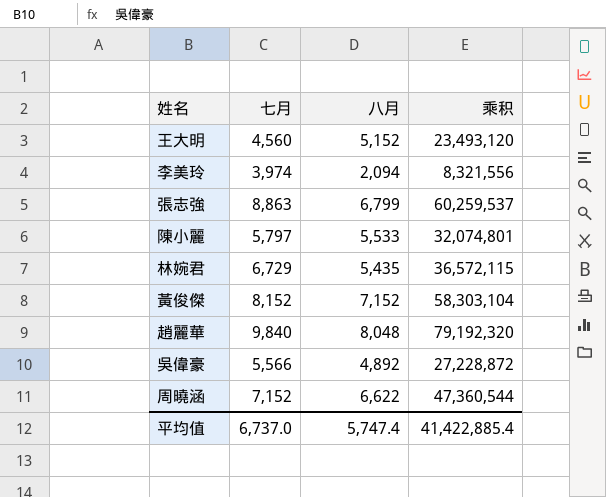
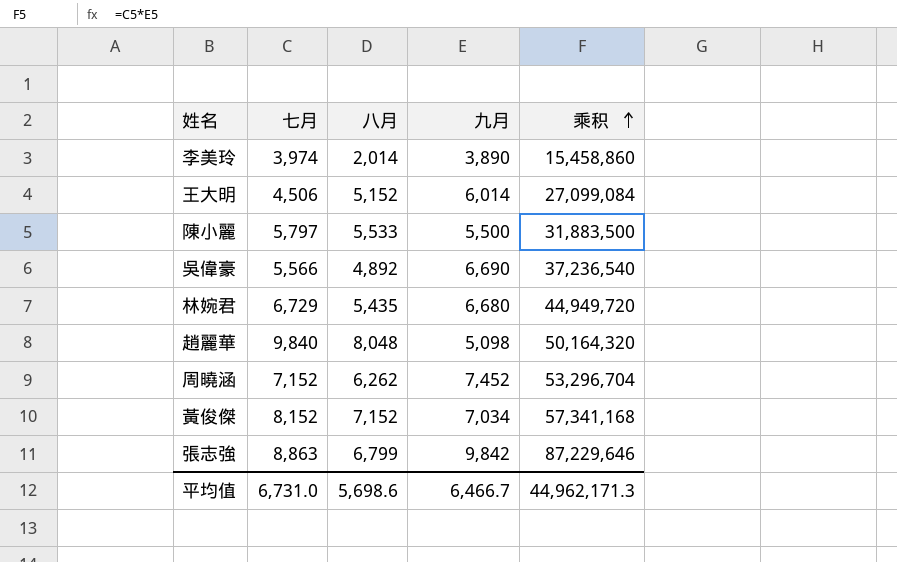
row order: none -> 乘积 ascending
column 九月 | position: none -> 4
column 乘积 | formula: [七月] * [八月] -> [七月] * [九月]
李美玲 | 八月: 2,094 -> 2,014
王大明 | 七月: 4,560 -> 4,506
周曉涵 | 八月: 6,622 -> 6,262
平均值 | 七月: 6,737.0 -> 6,731.0
平均值 | 八月: 5,747.4 -> 5,698.6
平均值 | 乘积: 41,422,885.4 -> 44,962,171.3

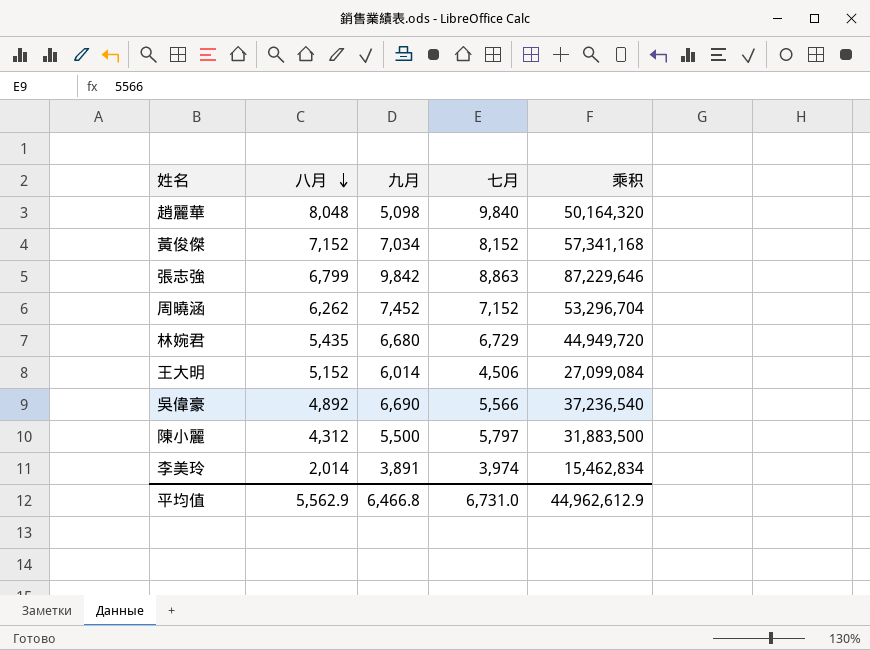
row order: 乘积 ascending -> 八月 descending
column 七月 | position: 2 -> 4
陳小麗 | 八月: 5,533 -> 4,312
李美玲 | 九月: 3,890 -> 3,891
李美玲 | 乘积: 15,458,860 -> 15,462,834
平均值 | 八月: 5,698.6 -> 5,562.9
平均值 | 九月: 6,466.7 -> 6,466.8
平均值 | 乘积: 44,962,171.3 -> 44,962,612.9

